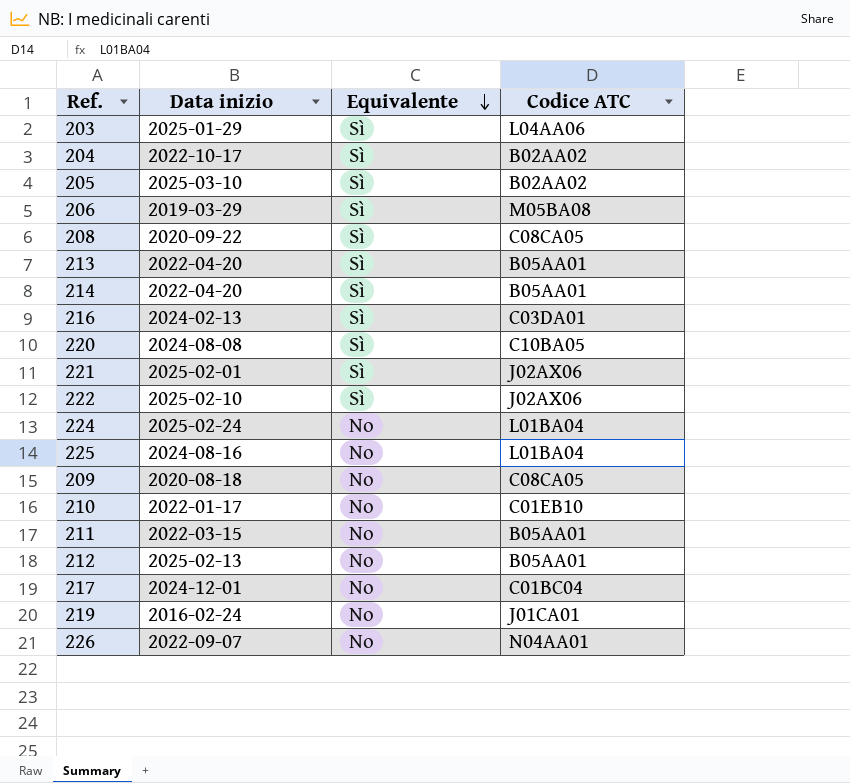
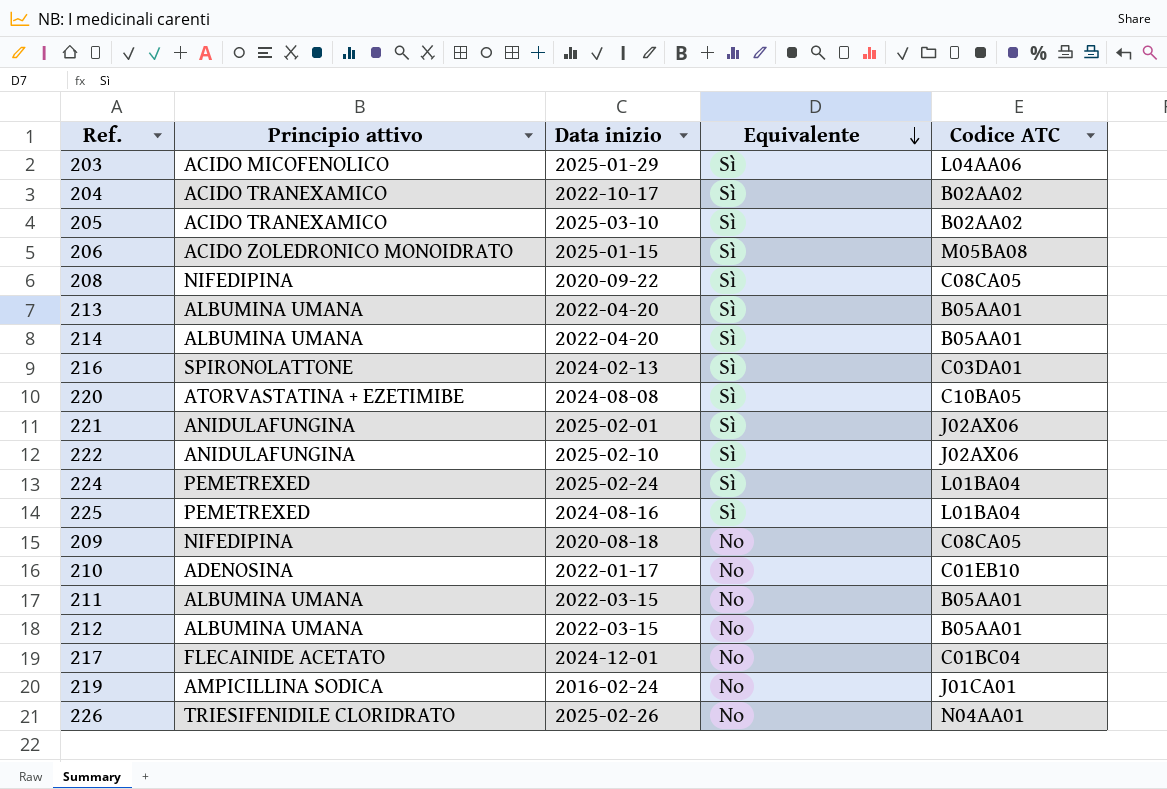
column Principio attivo | position: none -> 2
206 | Data inizio: 2019-03-29 -> 2025-01-15
224 | Equivalente: No -> Sì
225 | Equivalente: No -> Sì
212 | Data inizio: 2025-02-13 -> 2022-03-15
226 | Data inizio: 2022-09-07 -> 2025-02-26

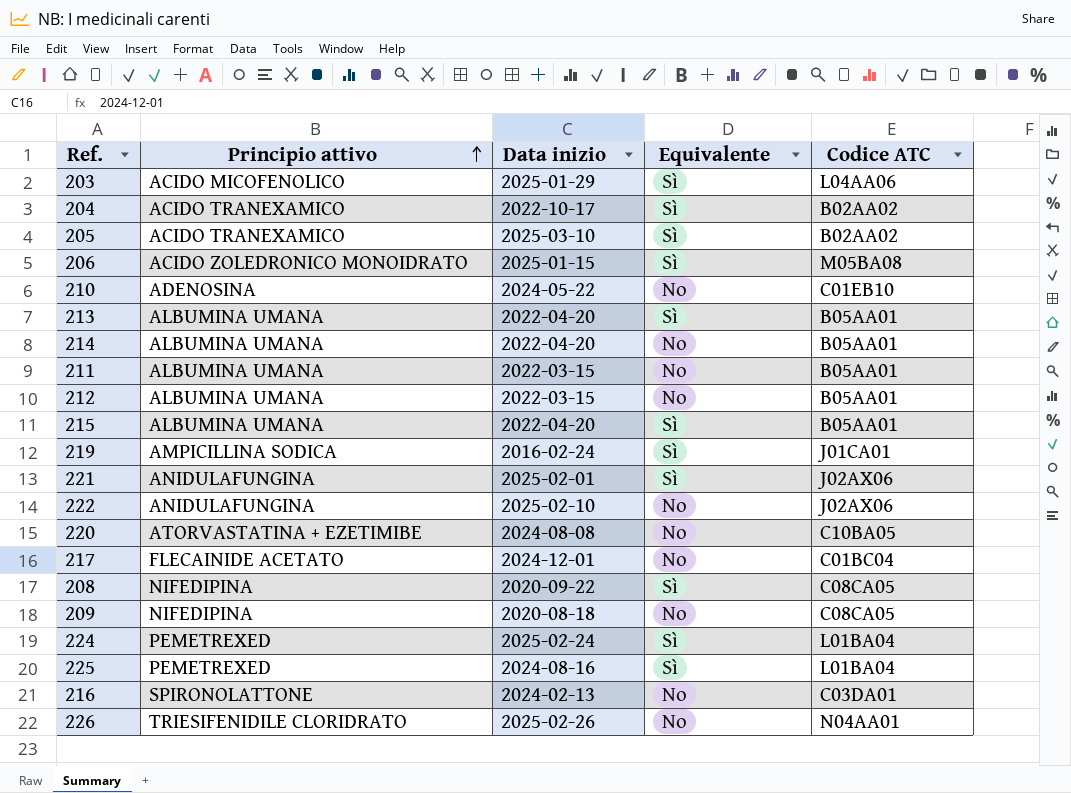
row order: Equivalente descending -> Principio attivo ascending
210 | Data inizio: 2022-01-17 -> 2024-05-22
214 | Equivalente: Sì -> No
row 215: none -> ALBUMINA UMANA | 2022-04-20 | Sì | B05AA01
219 | Equivalente: No -> Sì
222 | Equivalente: Sì -> No
220 | Equivalente: Sì -> No
216 | Equivalente: Sì -> No

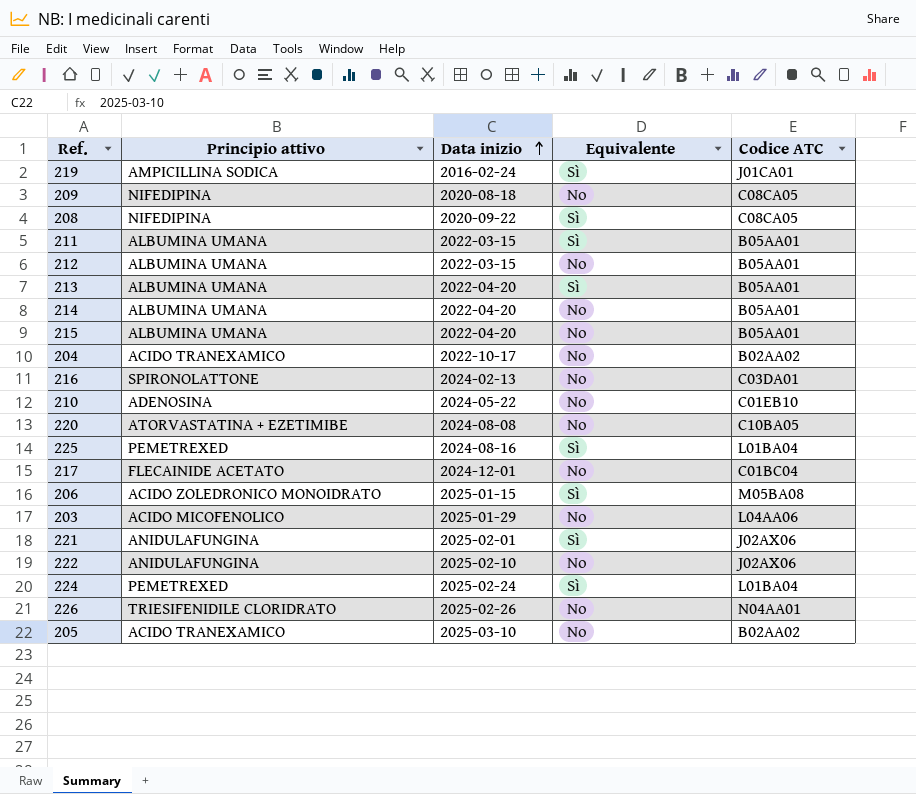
row order: Principio attivo ascending -> Data inizio ascending
211 | Equivalente: No -> Sì
215 | Equivalente: Sì -> No
204 | Equivalente: Sì -> No
203 | Equivalente: Sì -> No
205 | Equivalente: Sì -> No

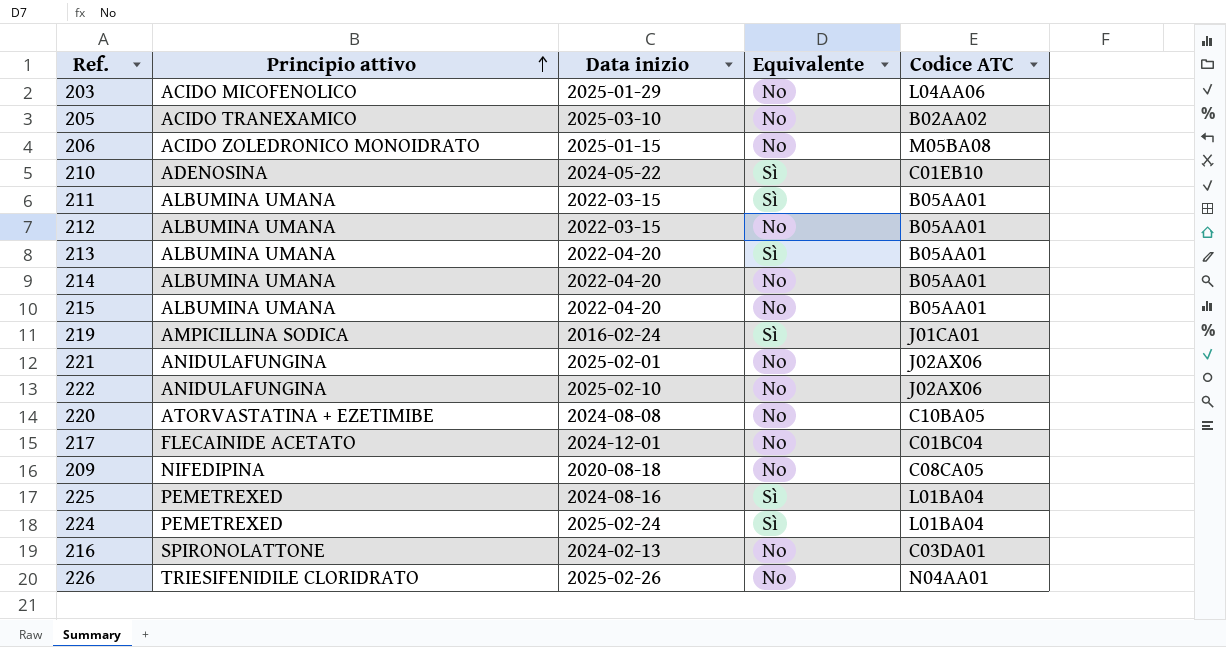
row order: Data inizio ascending -> Principio attivo ascending
row 208: NIFEDIPINA | 2020-09-22 | Sì | C08CA05 -> none
row 204: ACIDO TRANEXAMICO | 2022-10-17 | No | B02AA02 -> none
206 | Equivalente: Sì -> No
210 | Equivalente: No -> Sì
221 | Equivalente: Sì -> No

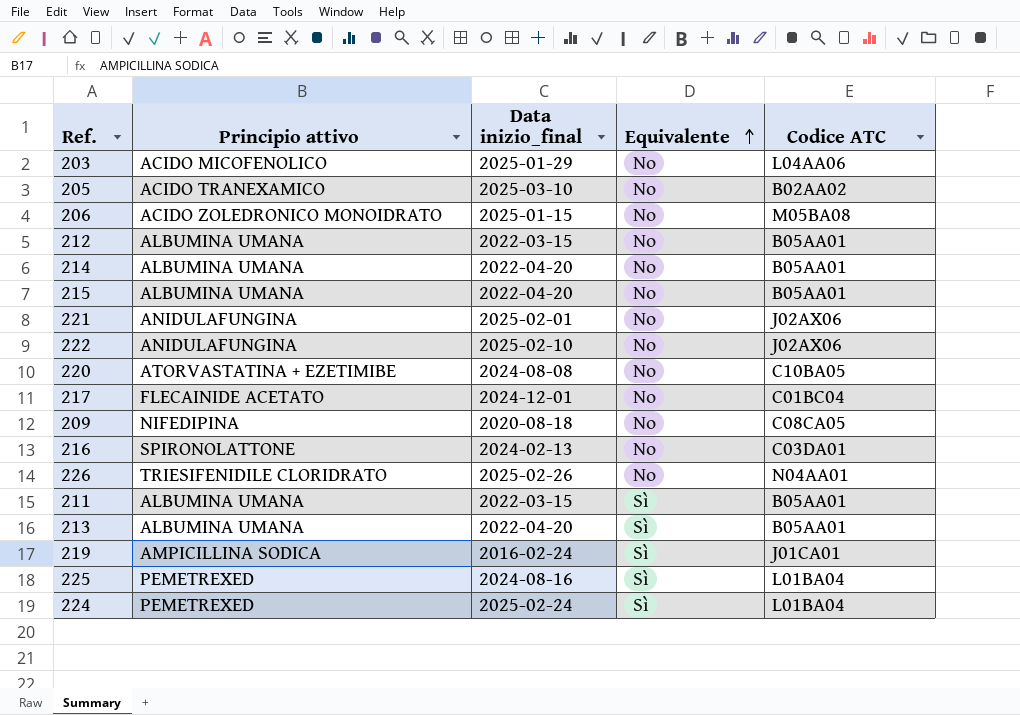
row order: Principio attivo ascending -> Equivalente ascending
column name: Data inizio -> Data inizio_final
row 210: ADENOSINA | 2024-05-22 | Sì | C01EB10 -> none

